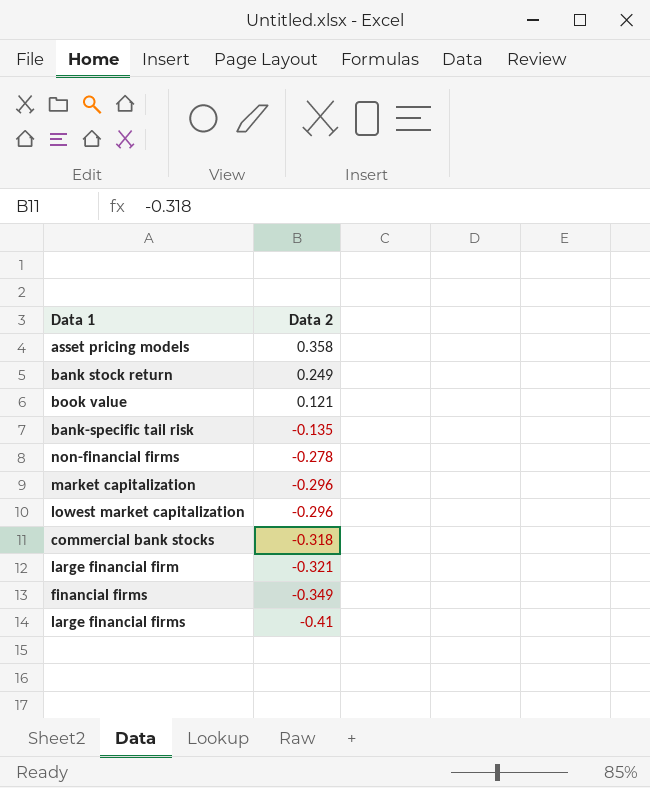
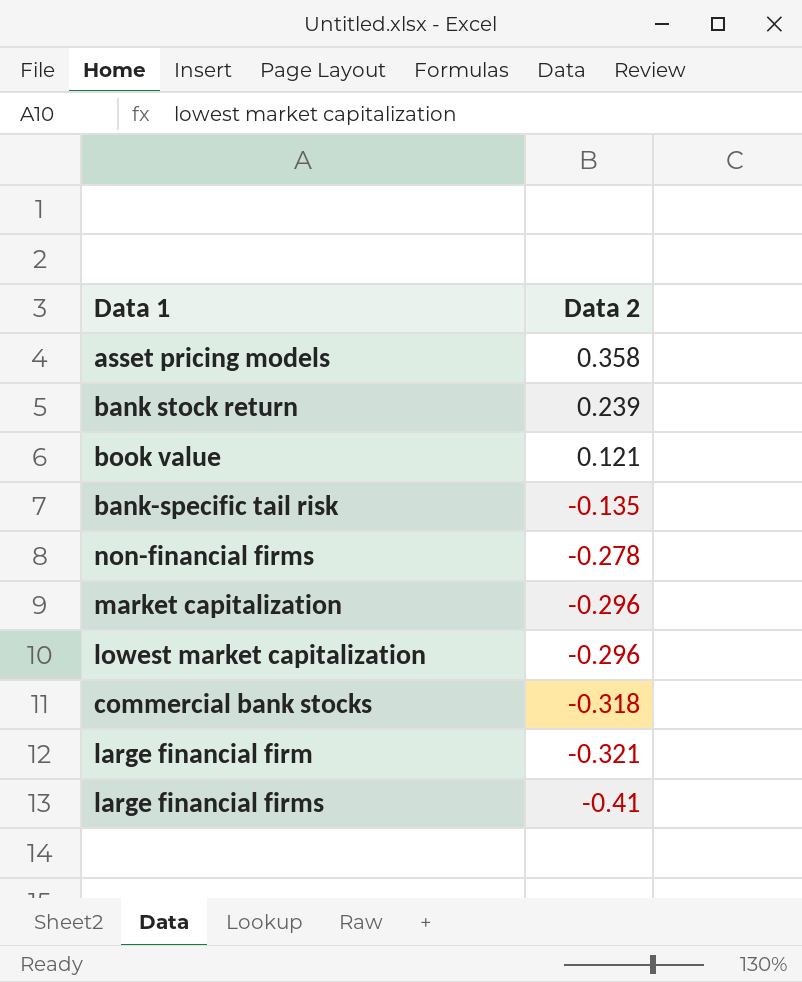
row financial firms: -0.349 -> none
bank stock return | Data 2: 0.249 -> 0.239

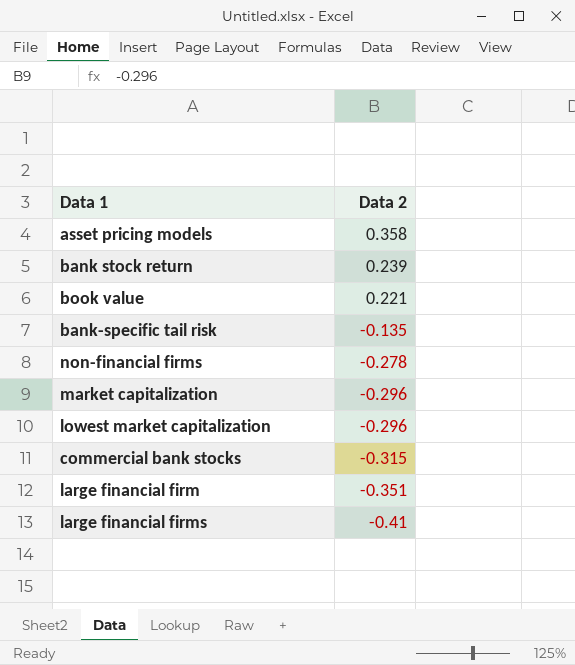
book value | Data 2: 0.121 -> 0.221
commercial bank stocks | Data 2: -0.318 -> -0.315
large financial firm | Data 2: -0.321 -> -0.351

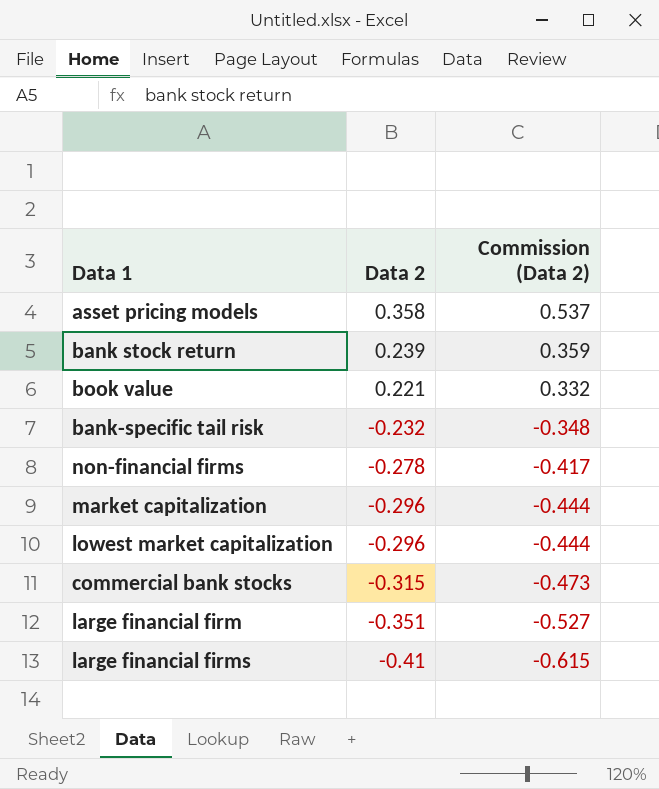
column Commission (Data 2) | formula: none -> [Data 2] * 1.5
bank-specific tail risk | Data 2: -0.135 -> -0.232

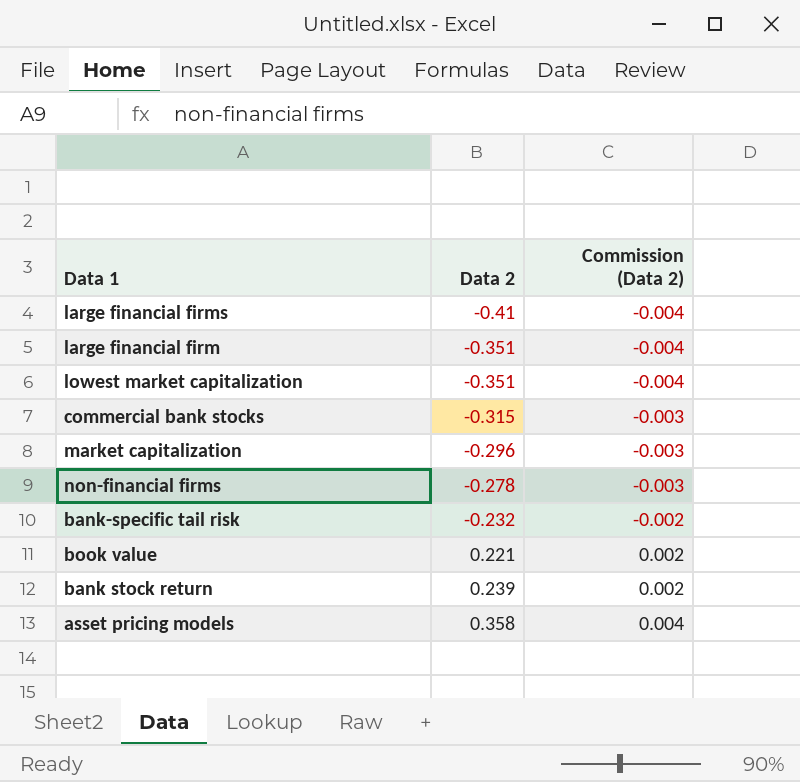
row order: Data 2 descending -> Data 2 ascending
column Commission (Data 2) | formula: [Data 2] * 1.5 -> [Data 2] * 0.01
lowest market capitalization | Data 2: -0.296 -> -0.351

